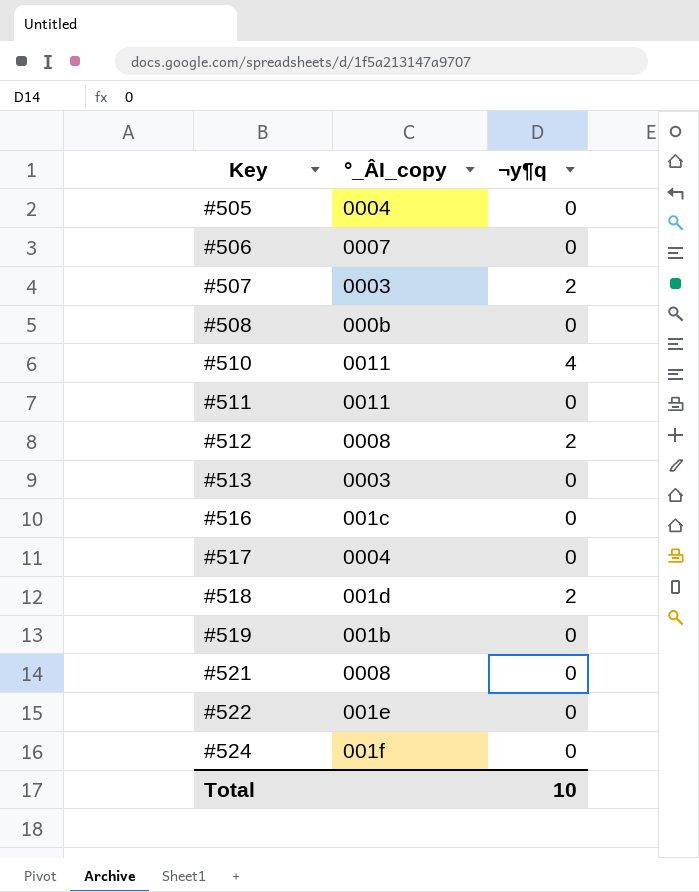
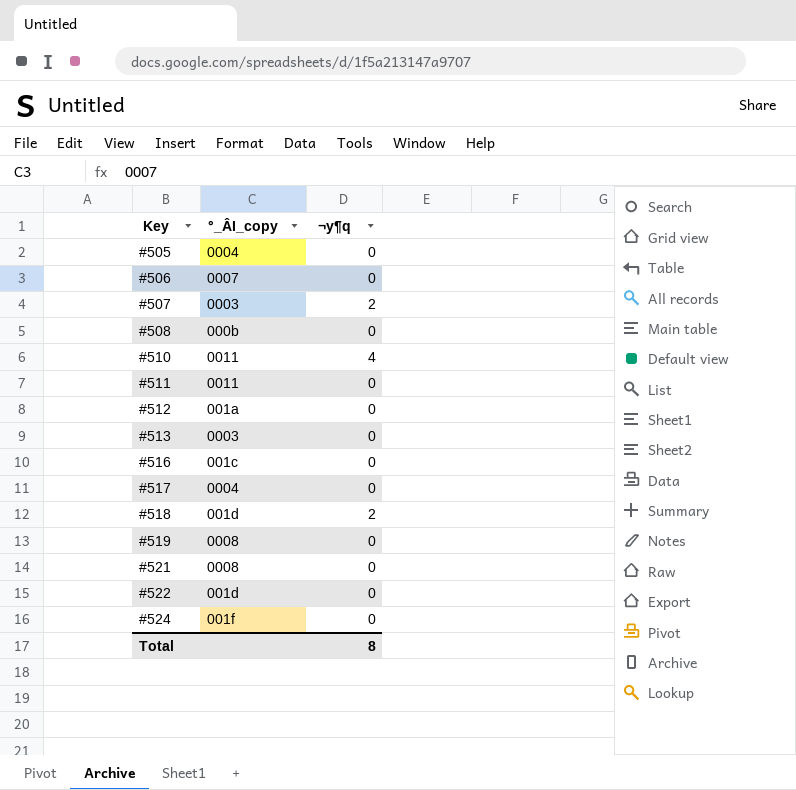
#512 | °_ÂI_copy: 0008 -> 001a
#512 | ¬y¶q: 2 -> 0
#519 | °_ÂI_copy: 001b -> 0008
#522 | °_ÂI_copy: 001e -> 001d
Total | ¬y¶q: 10 -> 8

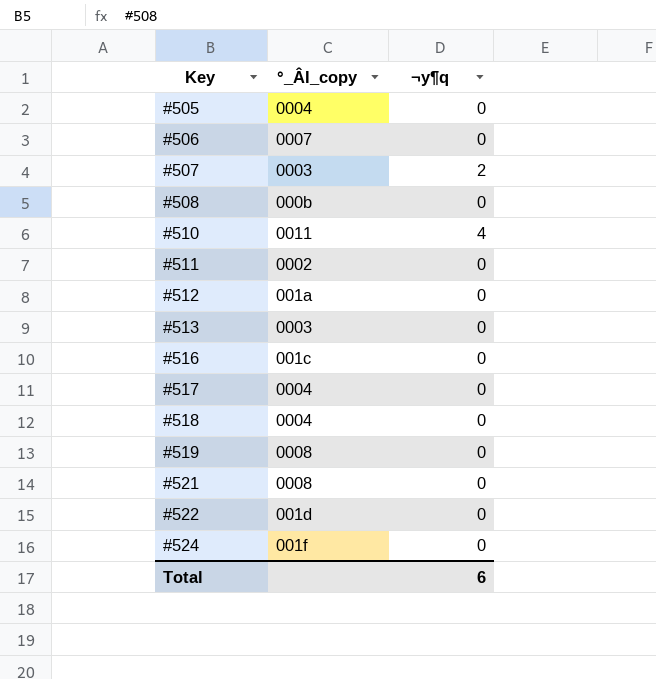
#511 | °_ÂI_copy: 0011 -> 0002
#518 | °_ÂI_copy: 001d -> 0004
#518 | ¬y¶q: 2 -> 0
Total | ¬y¶q: 8 -> 6

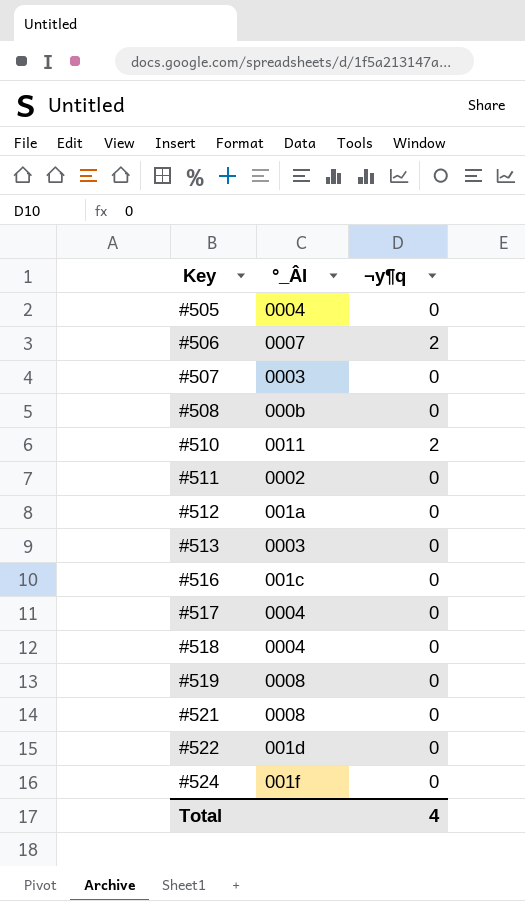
column name: °_ÂI_copy -> °_ÂI
#506 | ¬y¶q: 0 -> 2
#507 | ¬y¶q: 2 -> 0
#510 | ¬y¶q: 4 -> 2
Total | ¬y¶q: 6 -> 4

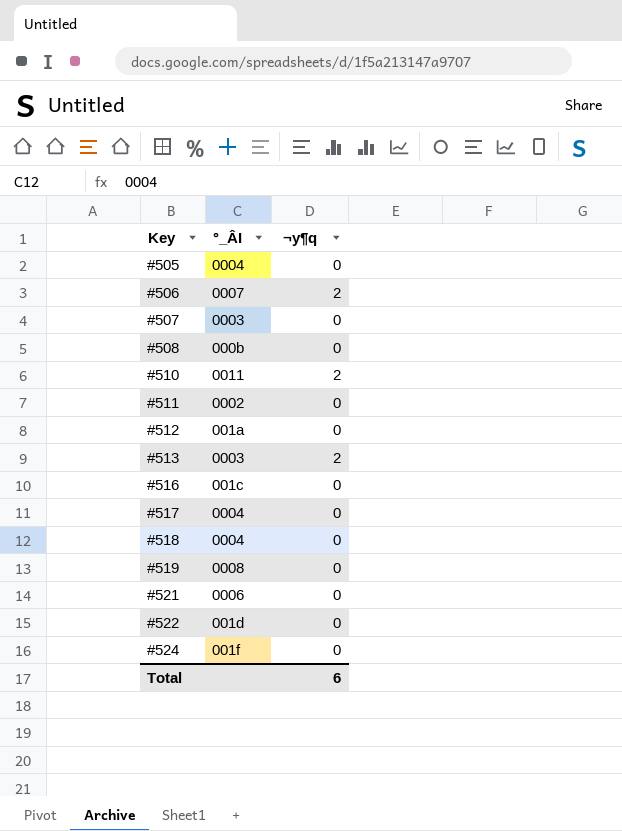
#513 | ¬y¶q: 0 -> 2
#521 | °_ÂI: 0008 -> 0006
Total | ¬y¶q: 4 -> 6

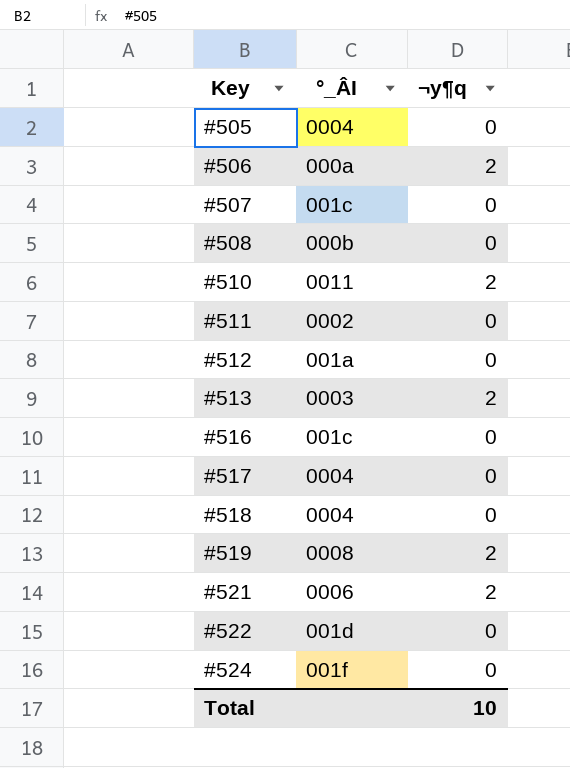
#506 | °_ÂI: 0007 -> 000a
#507 | °_ÂI: 0003 -> 001c
#519 | ¬y¶q: 0 -> 2
#521 | ¬y¶q: 0 -> 2
Total | ¬y¶q: 6 -> 10

